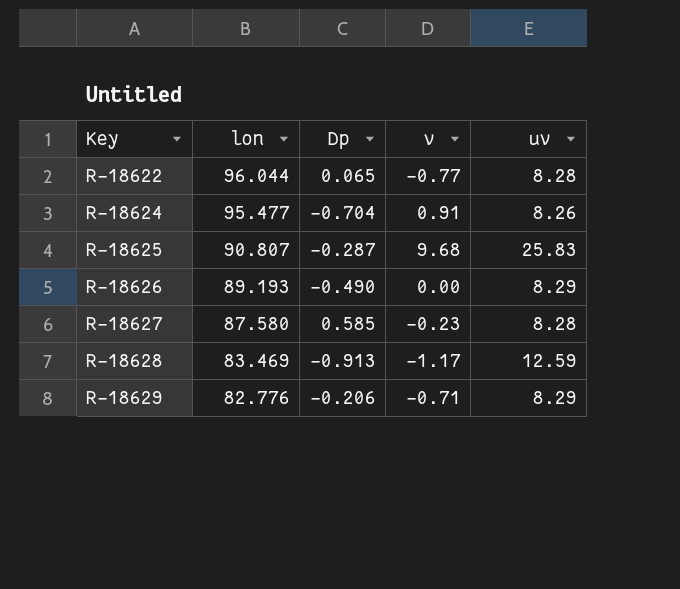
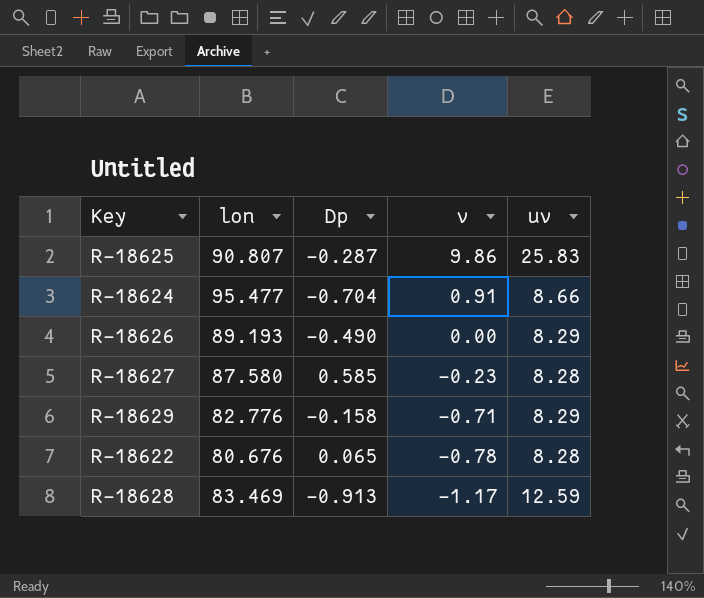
row order: Key ascending -> v descending
R-18625 | v: 9.68 -> 9.86
R-18624 | uv: 8.26 -> 8.66
R-18629 | Dp: -0.206 -> -0.158
R-18622 | lon: 96.044 -> 80.676
R-18622 | v: -0.77 -> -0.78

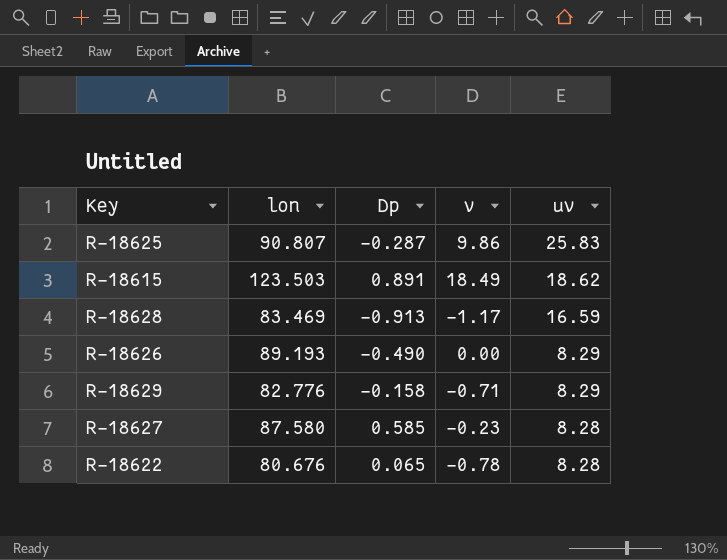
row order: v descending -> uv descending
row R-18624: 95.477 | -0.704 | 0.91 | 8.66 -> none
row R-18615: none -> 123.503 | 0.891 | 18.49 | 18.62
R-18628 | uv: 12.59 -> 16.59

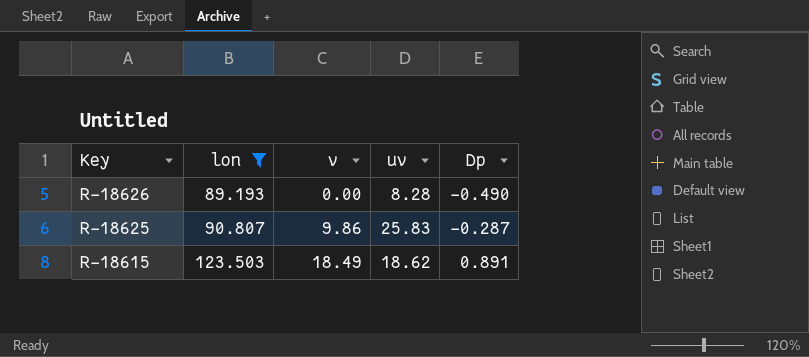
filter: none -> lon >= 89.193
row order: uv descending -> Key descending
column Dp | position: 3 -> 5
R-18626 | uv: 8.29 -> 8.28

